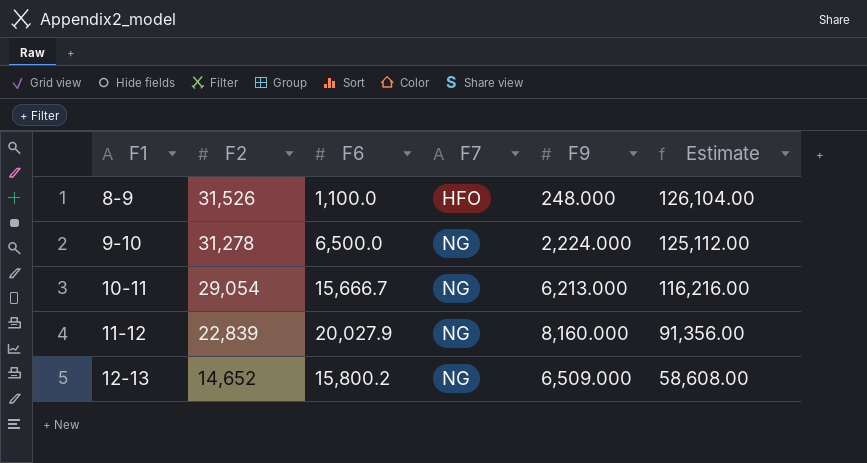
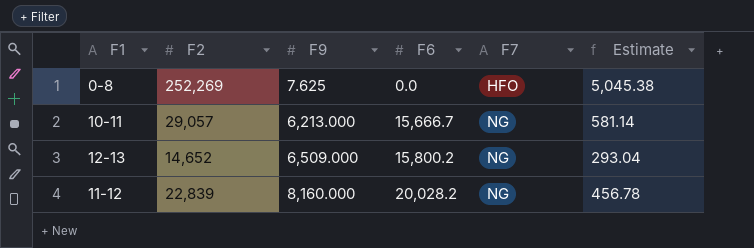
row order: F1 ascending -> F9 ascending
column F9 | position: 5 -> 3
column Estimate | formula: [F2] * 4 -> [F2] * 0.02
row 8-9: 31,526 | 1,100.0 | HFO | 248.000 | 126,104.00 -> none
row 9-10: 31,278 | 6,500.0 | NG | 2,224.000 | 125,112.00 -> none
row 0-8: none -> 252,269 | 7.625 | 0.0 | HFO | 5,045.38
10-11 | F2: 29,054 -> 29,057
11-12 | F6: 20,027.9 -> 20,028.2

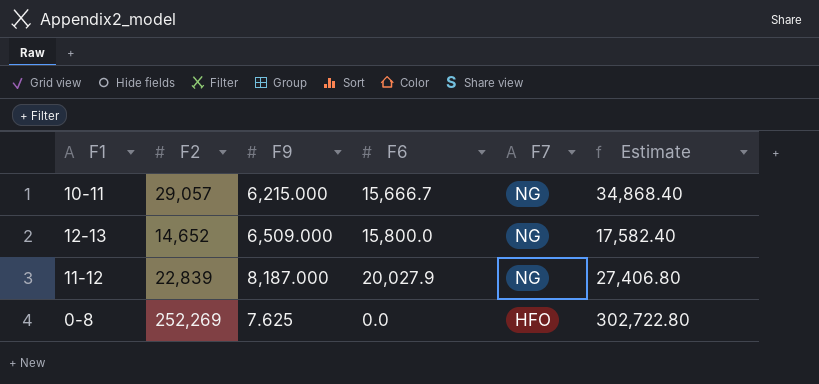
row order: F9 ascending -> F7 descending
column Estimate | formula: [F2] * 0.02 -> [F2] * 1.2
10-11 | F9: 6,213.000 -> 6,215.000
12-13 | F6: 15,800.2 -> 15,800.0
11-12 | F9: 8,160.000 -> 8,187.000
11-12 | F6: 20,028.2 -> 20,027.9

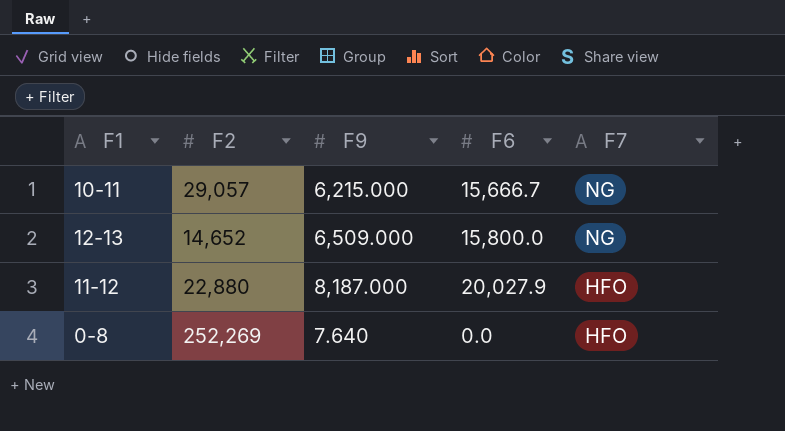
column Estimate | formula: [F2] * 1.2 -> none
11-12 | F2: 22,839 -> 22,880
11-12 | F7: NG -> HFO
0-8 | F9: 7.625 -> 7.640

